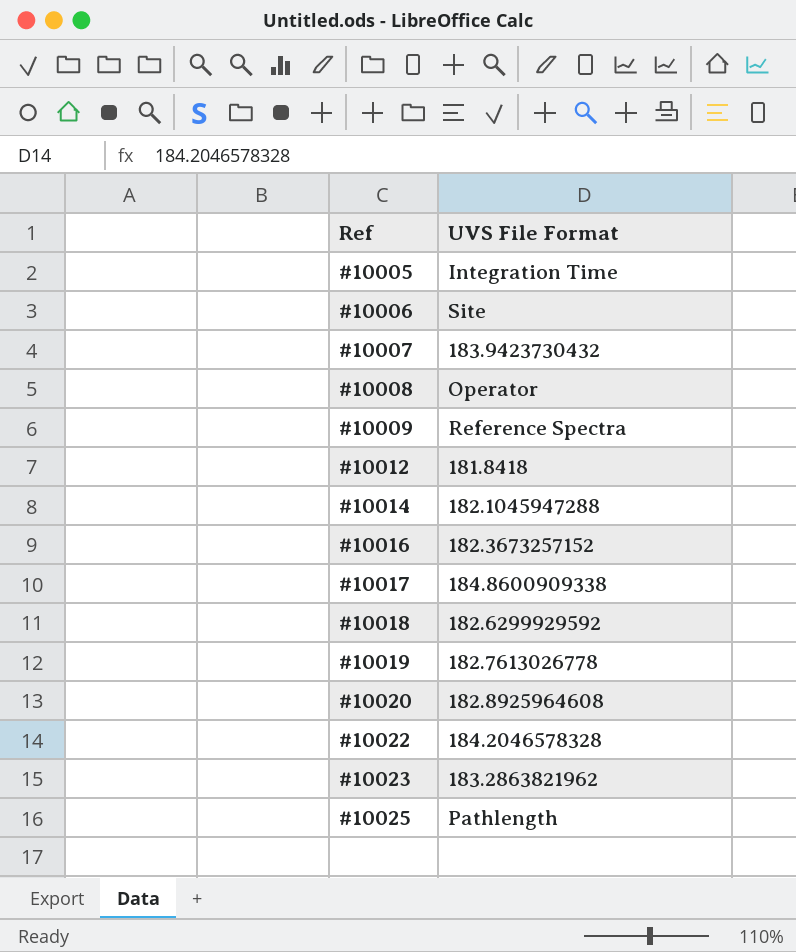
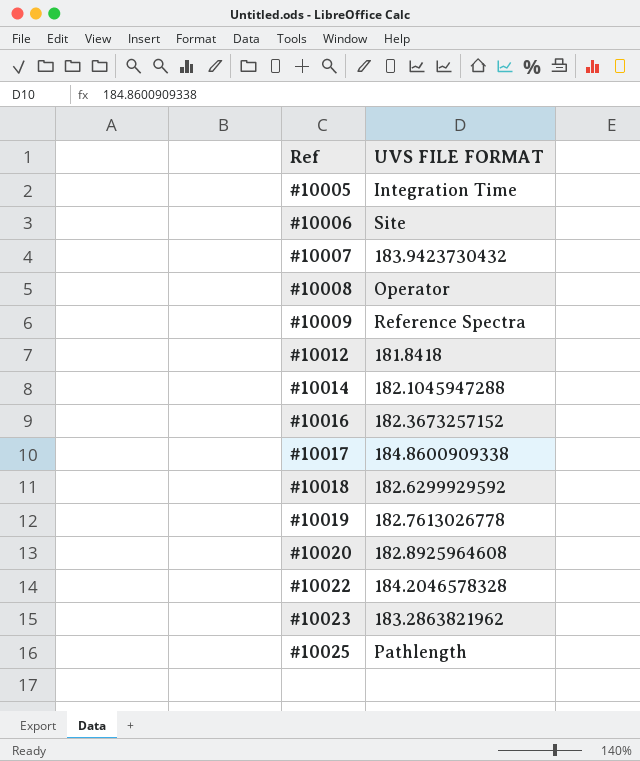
column name: UVS File Format -> UVS FILE FORMAT

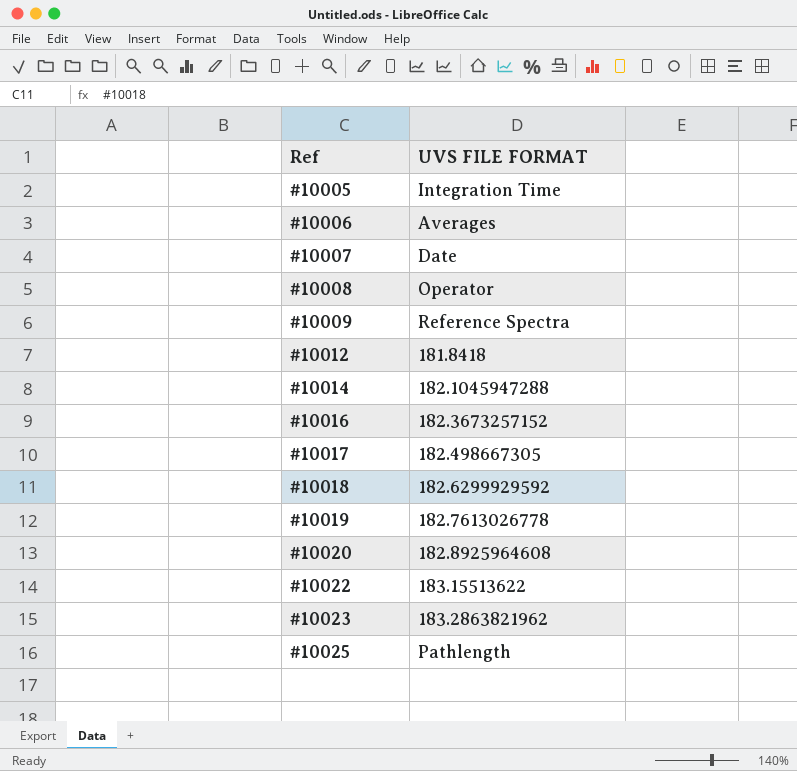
#10006 | UVS FILE FORMAT: Site -> Averages
#10007 | UVS FILE FORMAT: 183.9423730432 -> Date
#10017 | UVS FILE FORMAT: 184.8600909338 -> 182.498667305
#10022 | UVS FILE FORMAT: 184.2046578328 -> 183.15513622

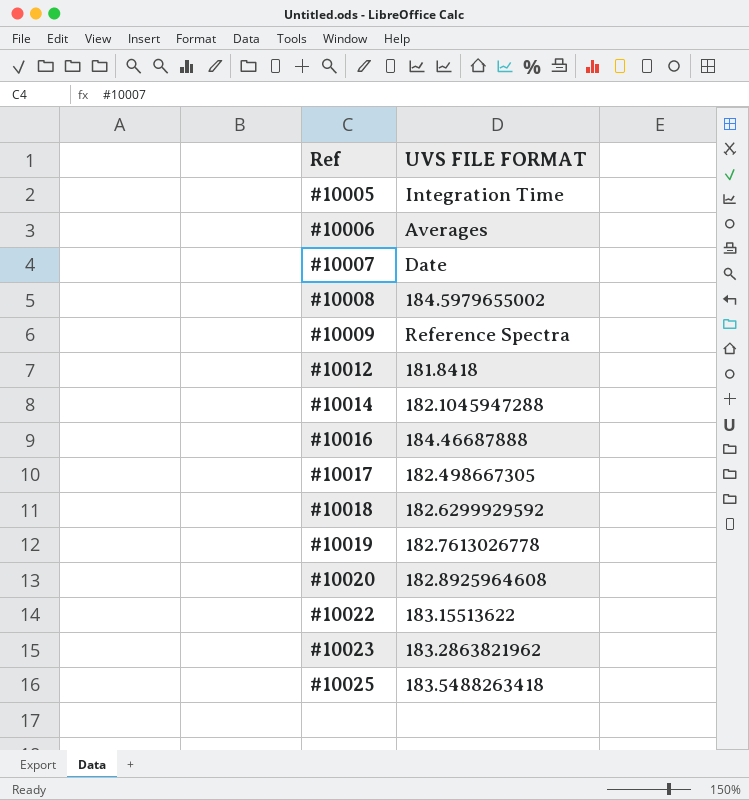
#10008 | UVS FILE FORMAT: Operator -> 184.5979655002
#10016 | UVS FILE FORMAT: 182.3673257152 -> 184.46687888
#10025 | UVS FILE FORMAT: Pathlength -> 183.5488263418

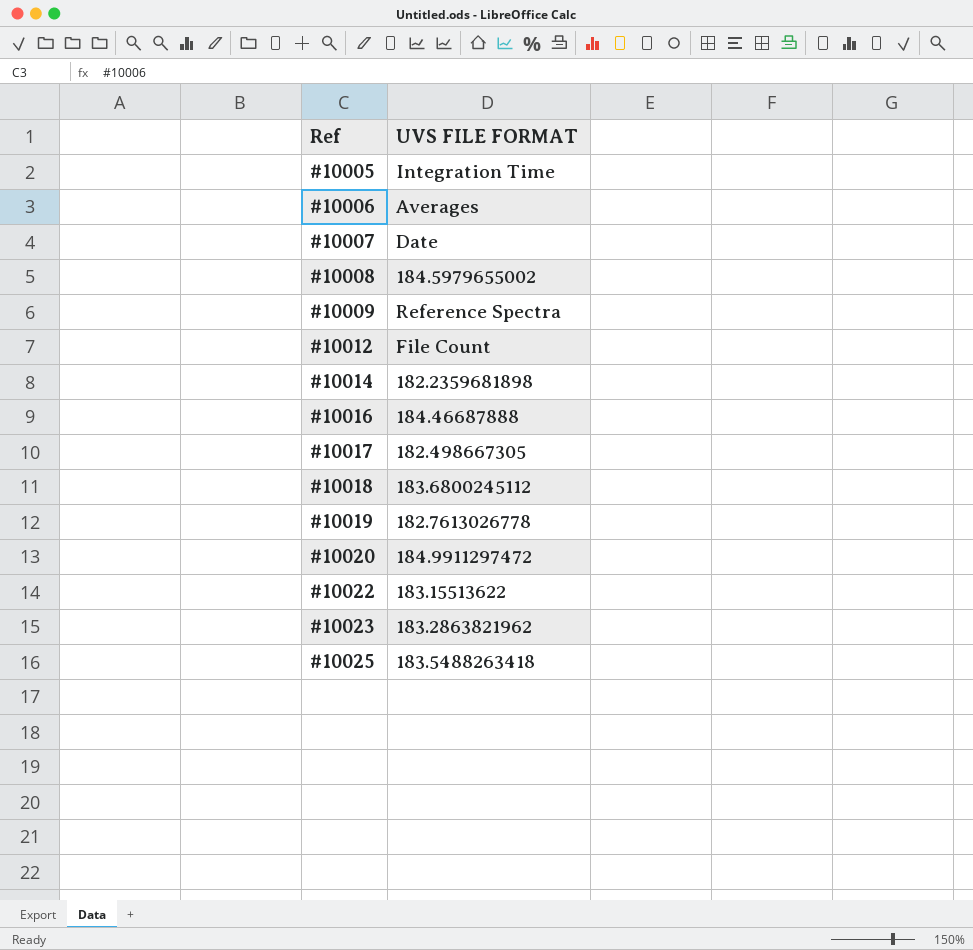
#10012 | UVS FILE FORMAT: 181.8418 -> File Count
#10014 | UVS FILE FORMAT: 182.1045947288 -> 182.2359681898
#10018 | UVS FILE FORMAT: 182.6299929592 -> 183.6800245112
#10020 | UVS FILE FORMAT: 182.8925964608 -> 184.9911297472

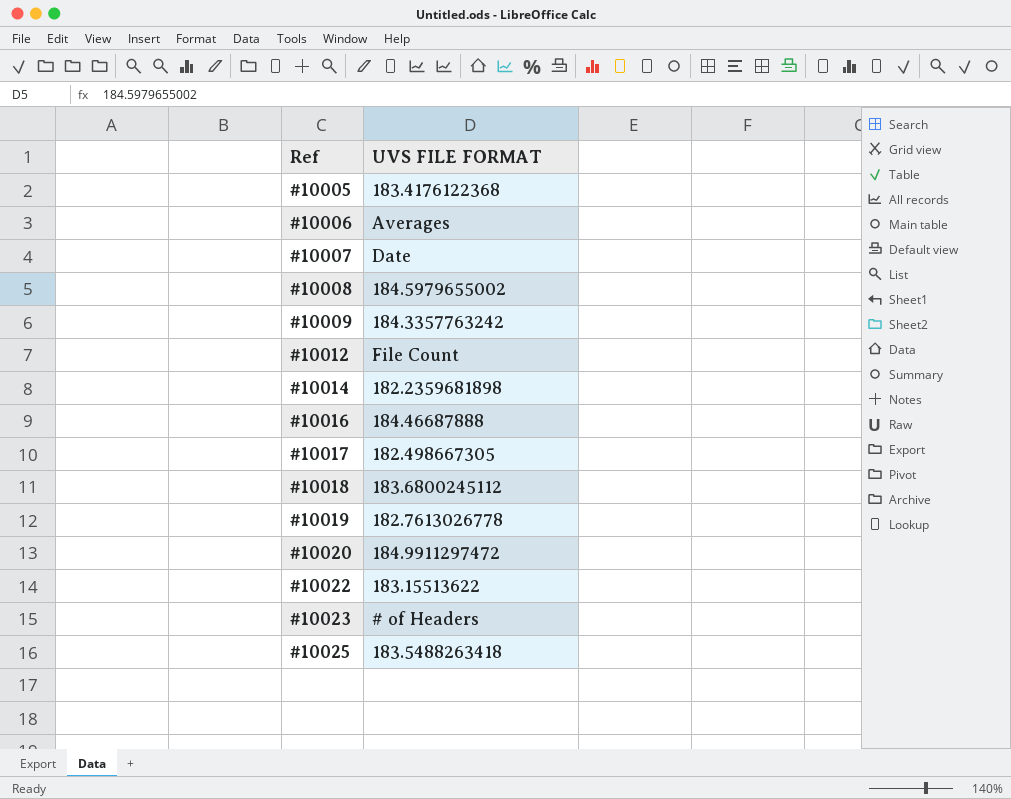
#10005 | UVS FILE FORMAT: Integration Time -> 183.4176122368
#10009 | UVS FILE FORMAT: Reference Spectra -> 184.3357763242
#10023 | UVS FILE FORMAT: 183.2863821962 -> # of Headers

